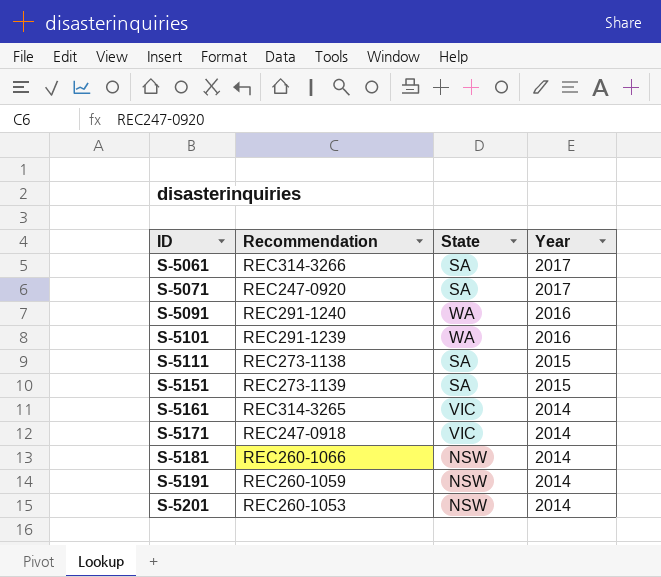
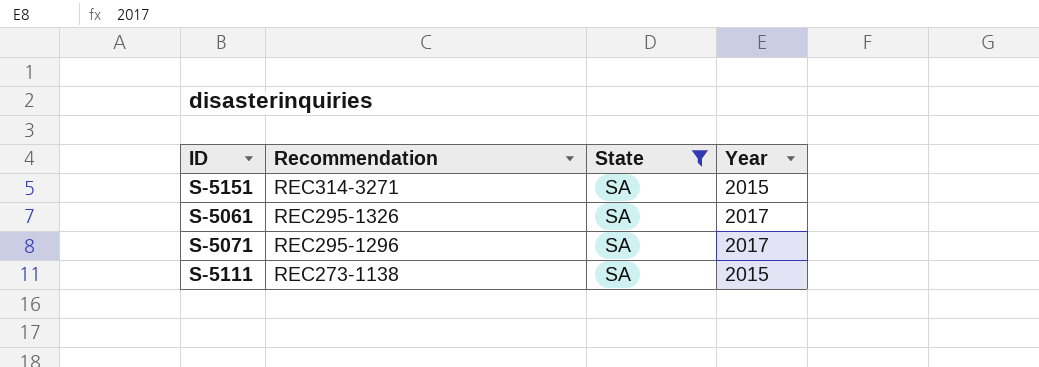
filter: none -> State = SA
row order: ID ascending -> Recommendation descending
S-5151 | Recommendation: REC273-1139 -> REC314-3271
S-5061 | Recommendation: REC314-3266 -> REC295-1326
S-5071 | Recommendation: REC247-0920 -> REC295-1296

